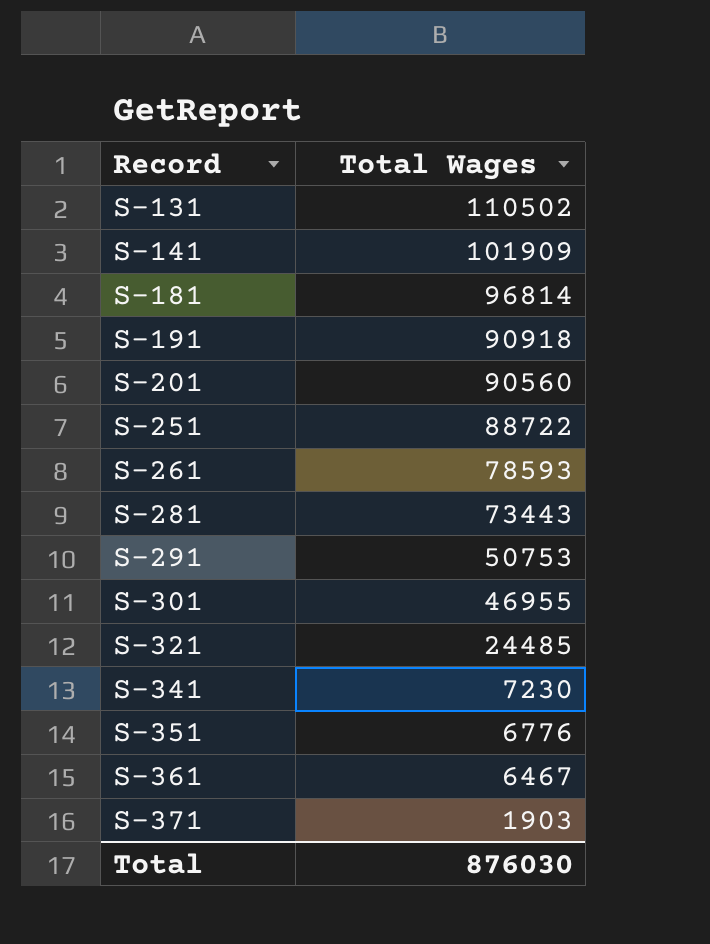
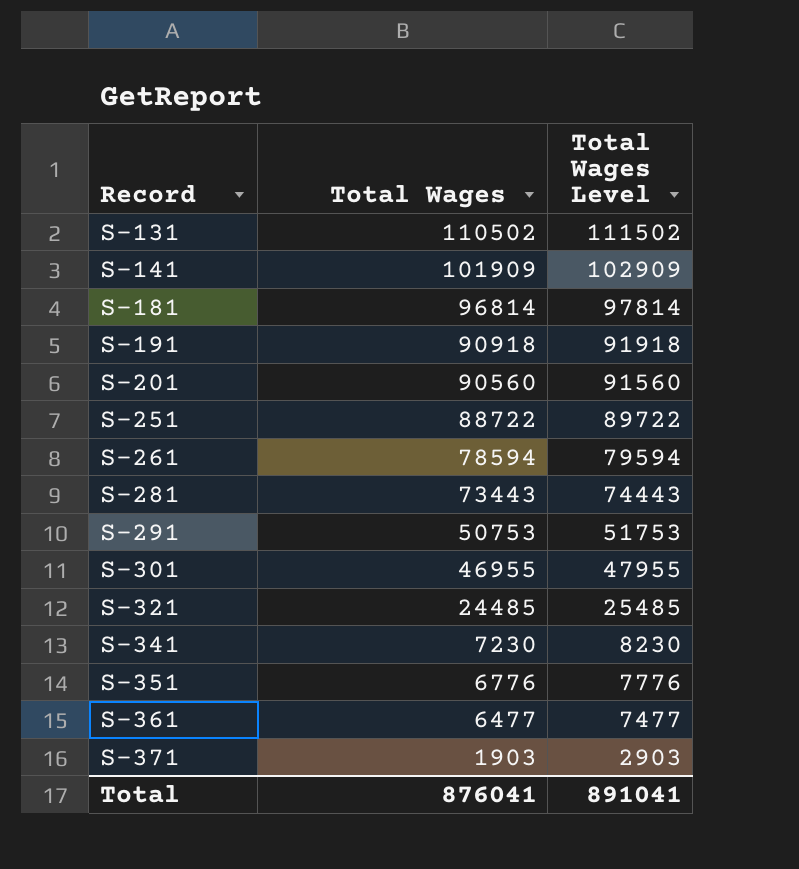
column Total Wages Level | formula: none -> [Total Wages] + 1000
S-261 | Total Wages: 78593 -> 78594
S-361 | Total Wages: 6467 -> 6477
Total | Total Wages: 876030 -> 876041

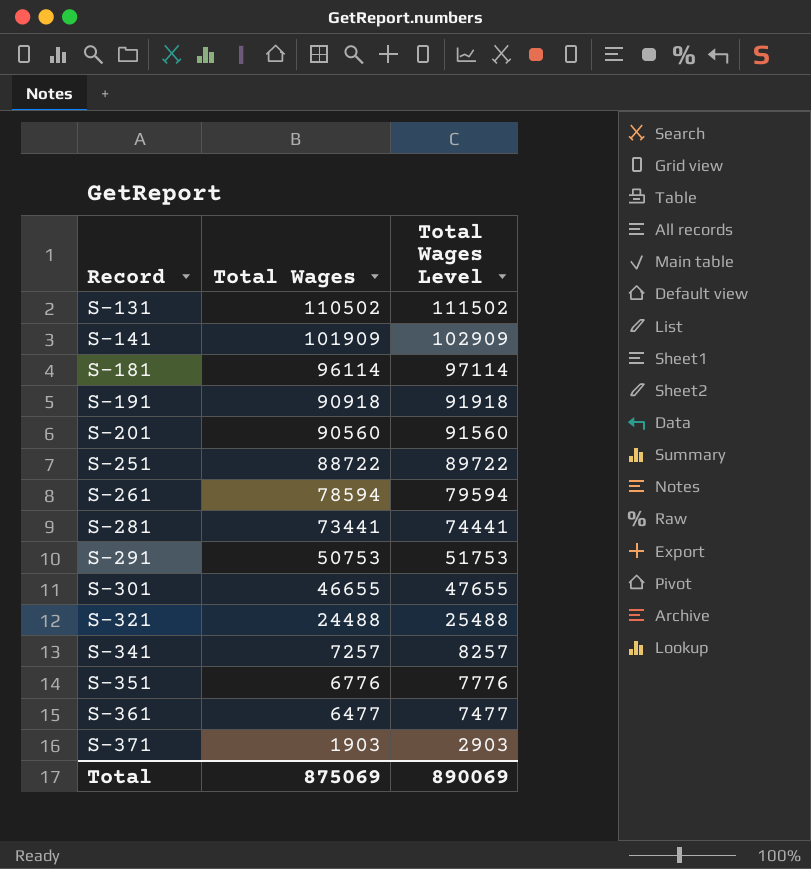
S-181 | Total Wages: 96814 -> 96114
S-181 | Total Wages Level: 97814 -> 97114
S-281 | Total Wages: 73443 -> 73441
S-281 | Total Wages Level: 74443 -> 74441
S-301 | Total Wages: 46955 -> 46655
S-301 | Total Wages Level: 47955 -> 47655
S-321 | Total Wages: 24485 -> 24488
S-321 | Total Wages Level: 25485 -> 25488
S-341 | Total Wages: 7230 -> 7257
S-341 | Total Wages Level: 8230 -> 8257
Total | Total Wages: 876041 -> 875069
Total | Total Wages Level: 891041 -> 890069

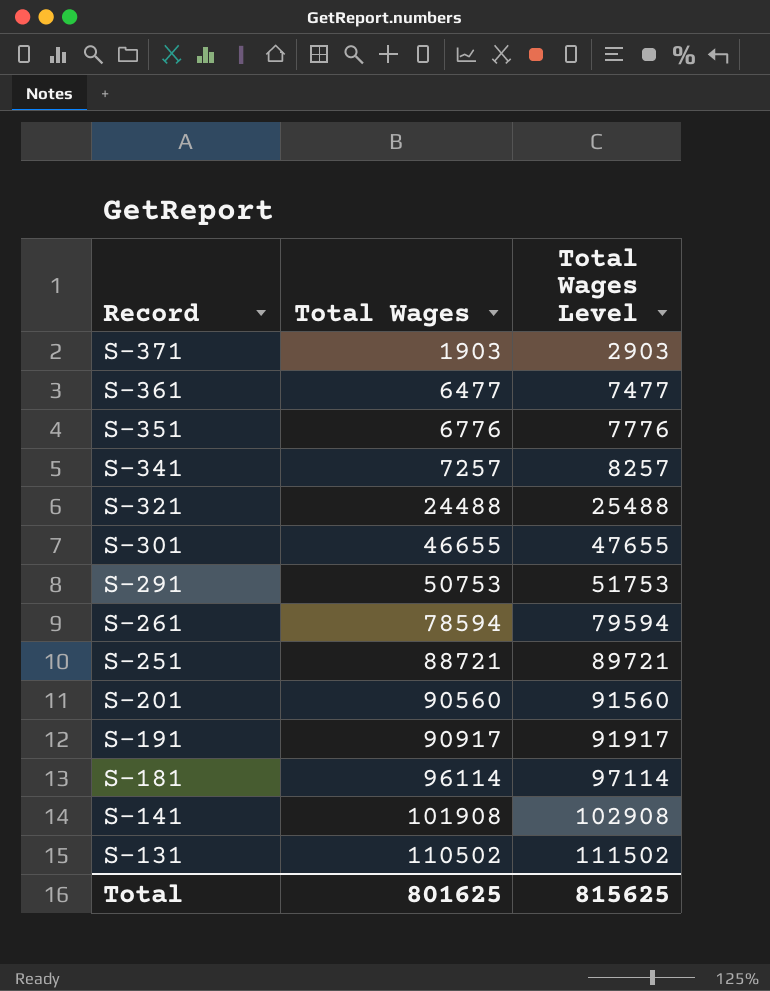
row order: Record ascending -> Record descending
row S-281: 73441 | 74441 -> none
S-251 | Total Wages: 88722 -> 88721
S-251 | Total Wages Level: 89722 -> 89721
S-191 | Total Wages: 90918 -> 90917
S-191 | Total Wages Level: 91918 -> 91917
S-141 | Total Wages: 101909 -> 101908
S-141 | Total Wages Level: 102909 -> 102908
Total | Total Wages: 875069 -> 801625
Total | Total Wages Level: 890069 -> 815625

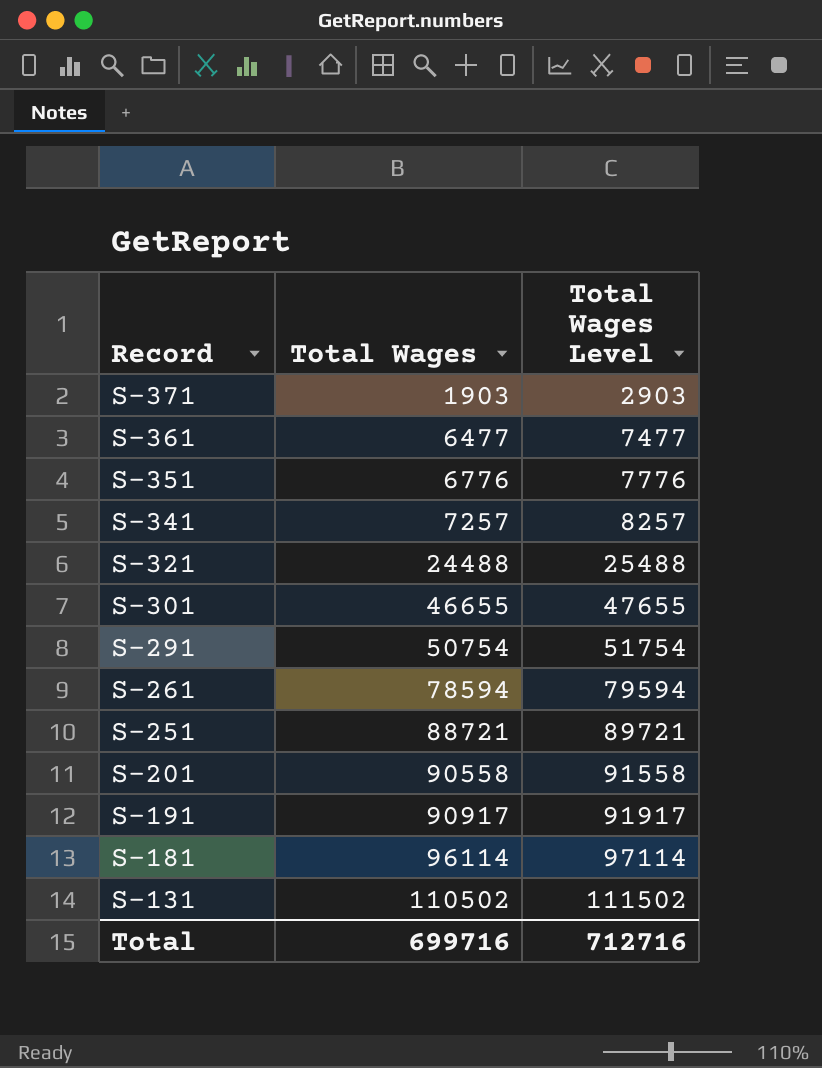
row S-141: 101908 | 102908 -> none
S-291 | Total Wages: 50753 -> 50754
S-291 | Total Wages Level: 51753 -> 51754
S-201 | Total Wages: 90560 -> 90558
S-201 | Total Wages Level: 91560 -> 91558
Total | Total Wages: 801625 -> 699716
Total | Total Wages Level: 815625 -> 712716

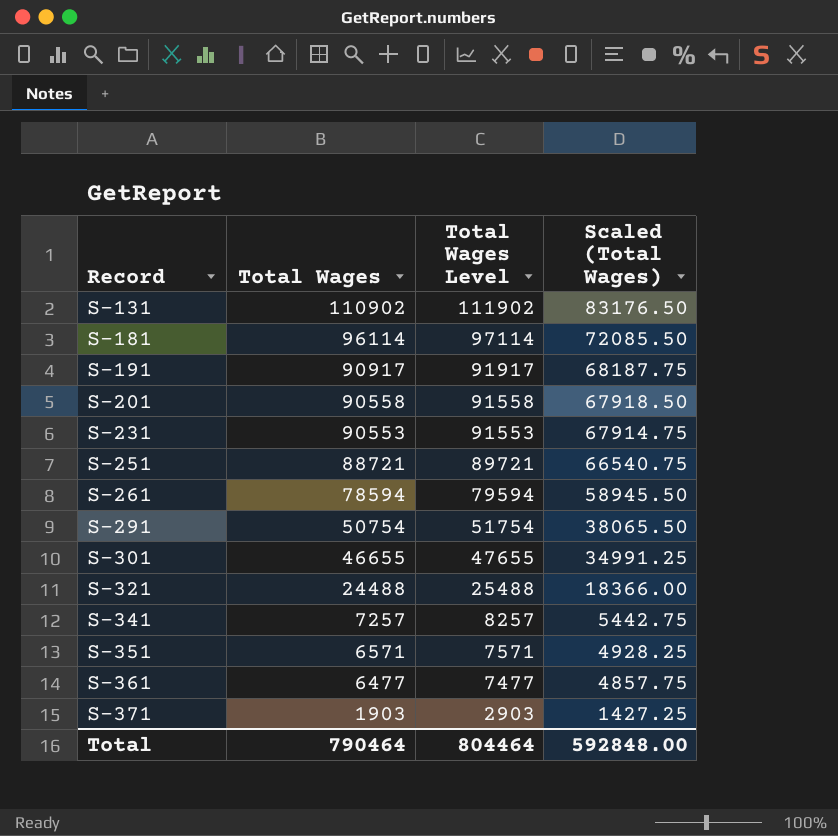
row order: Record descending -> Record ascending
column Scaled (Total Wages) | formula: none -> [Total Wages] * 0.75
S-131 | Total Wages: 110502 -> 110902
S-131 | Total Wages Level: 111502 -> 111902
row S-231: none -> 90553 | 91553 | 67914.75
S-351 | Total Wages: 6776 -> 6571
S-351 | Total Wages Level: 7776 -> 7571
Total | Total Wages: 699716 -> 790464
Total | Total Wages Level: 712716 -> 804464

